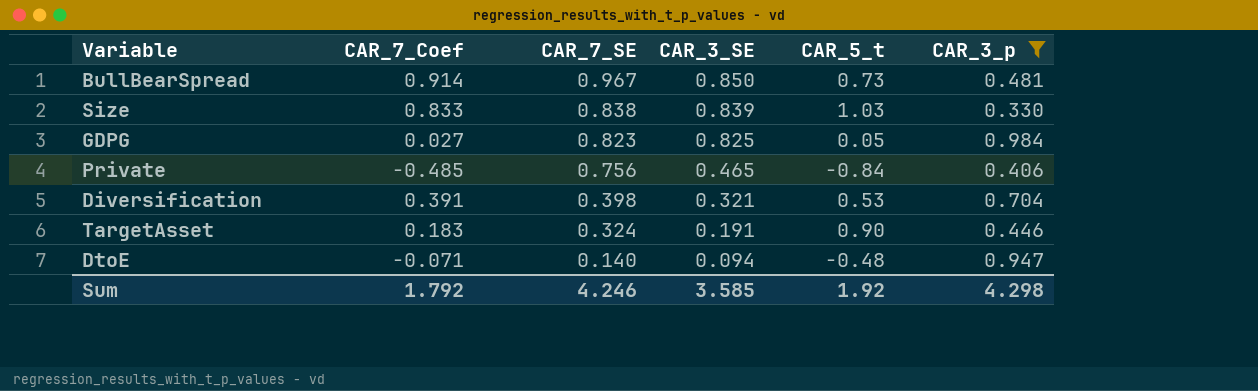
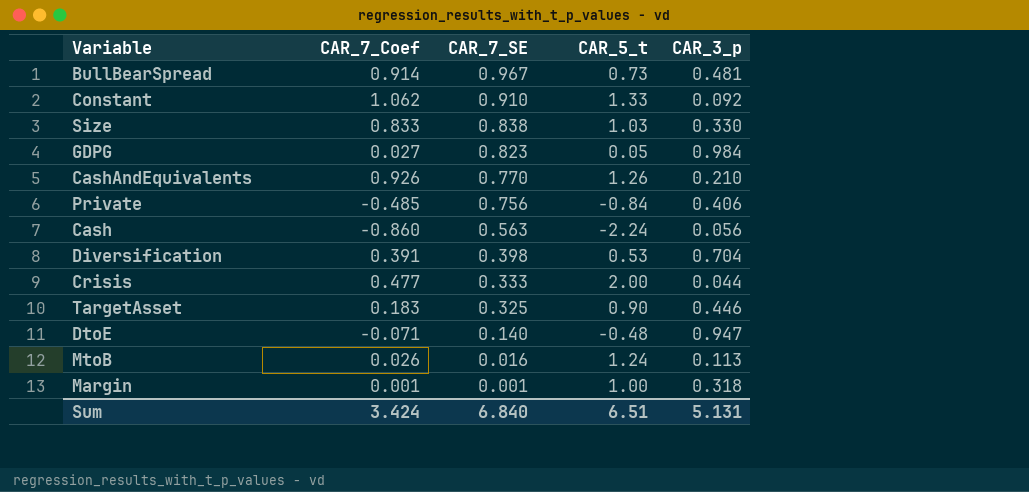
filter: CAR_3_p >= 0.330 -> none
column CAR_3_SE | position: 4 -> none
TargetAsset | CAR_7_SE: 0.324 -> 0.325
Sum | CAR_7_Coef: 1.792 -> 3.424
Sum | CAR_7_SE: 4.246 -> 6.840
Sum | CAR_5_t: 1.92 -> 6.51
Sum | CAR_3_p: 4.298 -> 5.131

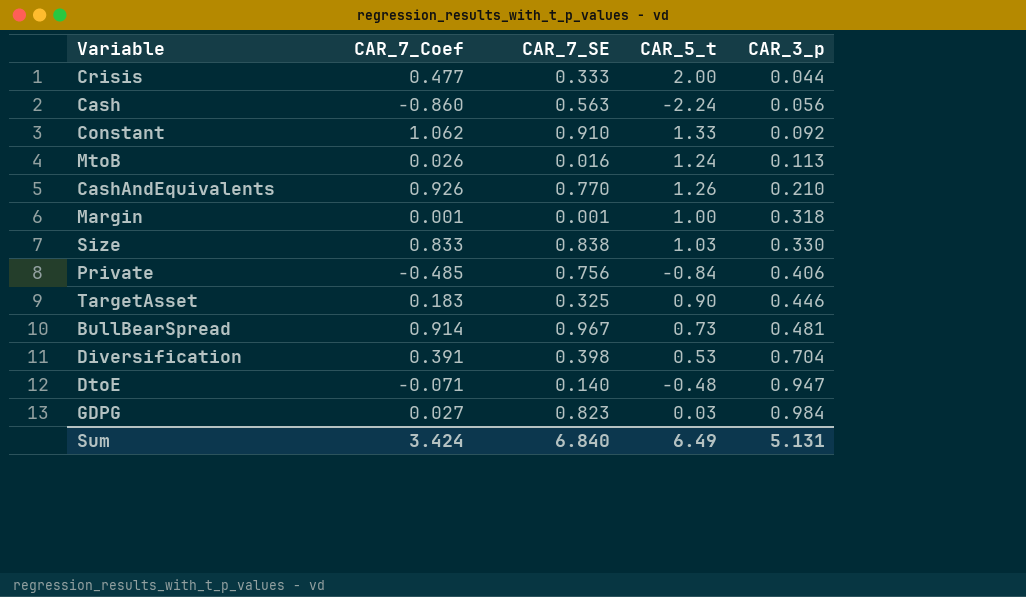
row order: CAR_7_SE descending -> CAR_3_p ascending
GDPG | CAR_5_t: 0.05 -> 0.03
Sum | CAR_5_t: 6.51 -> 6.49

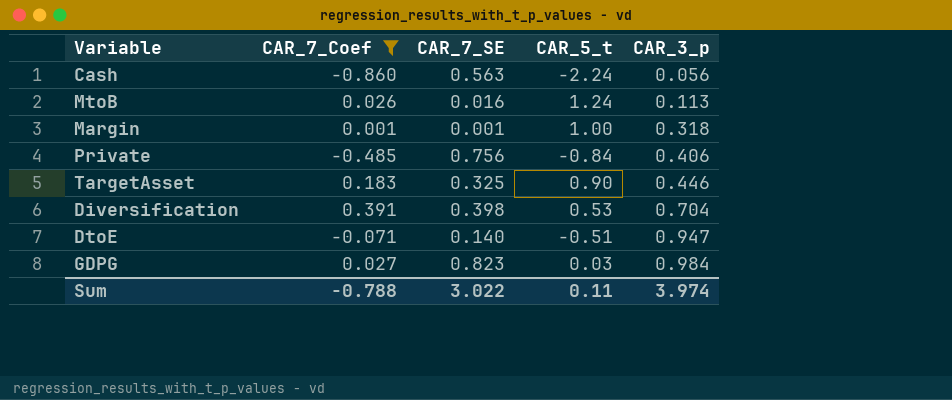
filter: none -> CAR_7_Coef <= 0.391
DtoE | CAR_5_t: -0.48 -> -0.51
Sum | CAR_7_Coef: 3.424 -> -0.788
Sum | CAR_7_SE: 6.840 -> 3.022
Sum | CAR_5_t: 6.49 -> 0.11
Sum | CAR_3_p: 5.131 -> 3.974

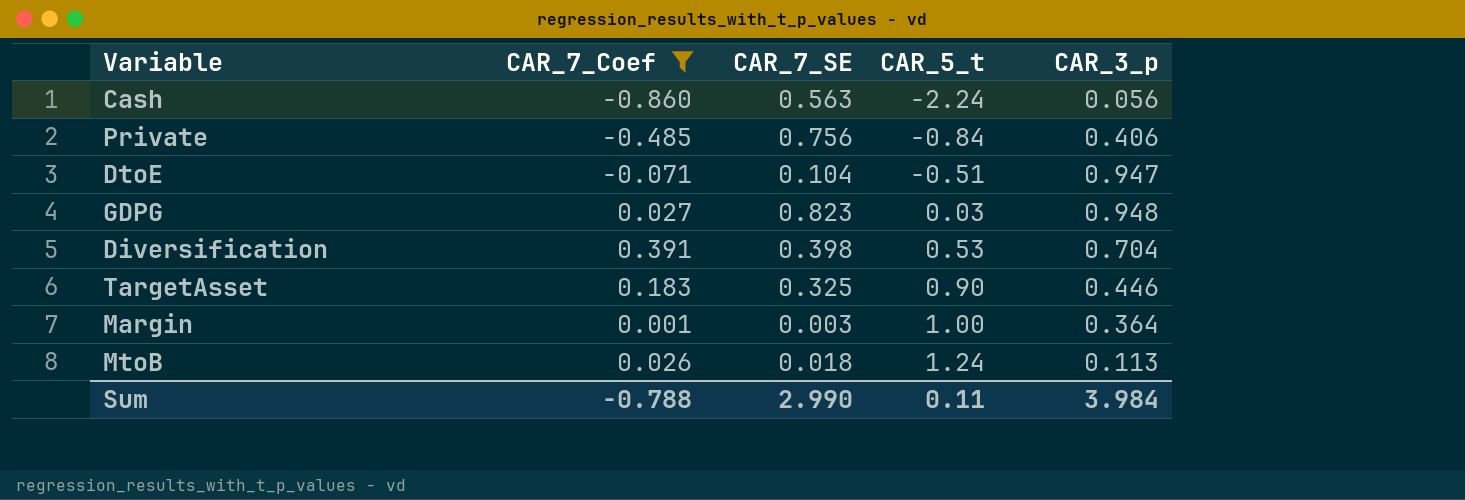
row order: CAR_3_p ascending -> CAR_5_t ascending
DtoE | CAR_7_SE: 0.140 -> 0.104
GDPG | CAR_3_p: 0.984 -> 0.948
Margin | CAR_7_SE: 0.001 -> 0.003
Margin | CAR_3_p: 0.318 -> 0.364
MtoB | CAR_7_SE: 0.016 -> 0.018
Sum | CAR_7_SE: 3.022 -> 2.990
Sum | CAR_3_p: 3.974 -> 3.984

